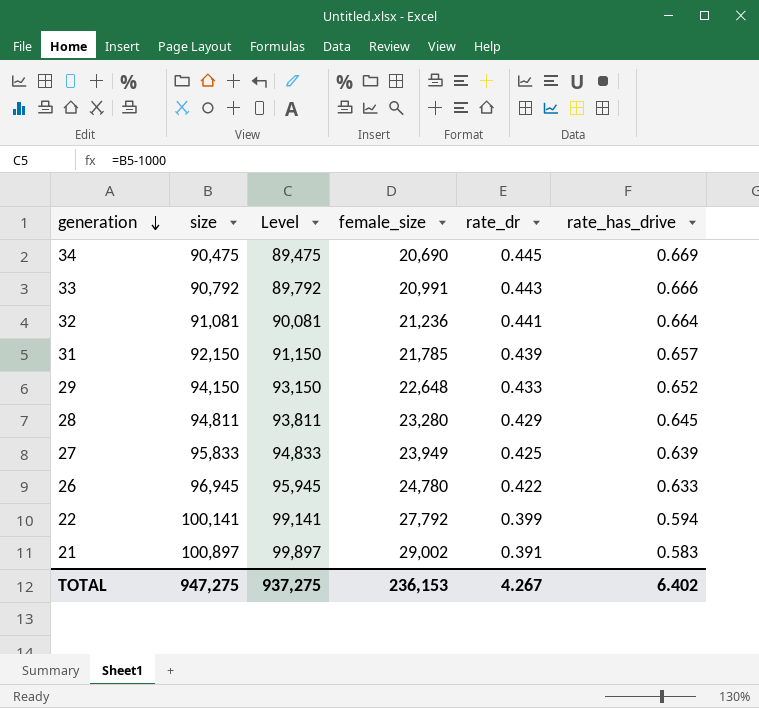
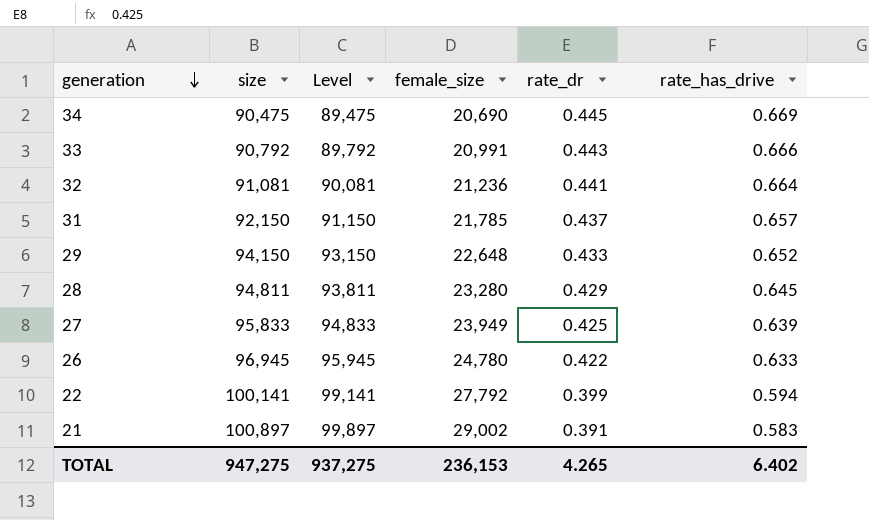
31 | rate_dr: 0.439 -> 0.437
TOTAL | rate_dr: 4.267 -> 4.265

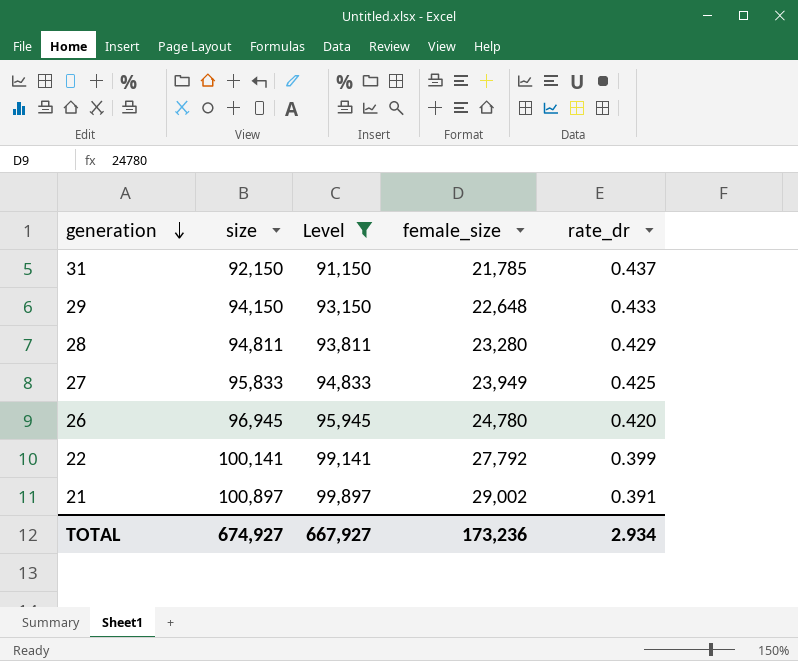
filter: none -> Level >= 91,150
column rate_has_drive | position: 6 -> none
26 | rate_dr: 0.422 -> 0.420
TOTAL | size: 947,275 -> 674,927
TOTAL | Level: 937,275 -> 667,927
TOTAL | female_size: 236,153 -> 173,236
TOTAL | rate_dr: 4.265 -> 2.934

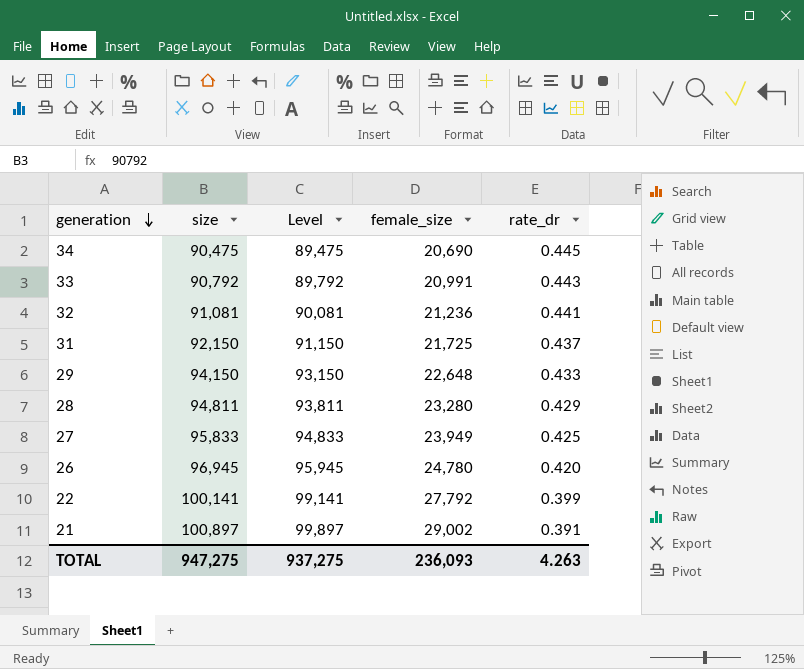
filter: Level >= 91,150 -> none
31 | female_size: 21,785 -> 21,725
TOTAL | size: 674,927 -> 947,275
TOTAL | Level: 667,927 -> 937,275
TOTAL | female_size: 173,236 -> 236,093
TOTAL | rate_dr: 2.934 -> 4.263

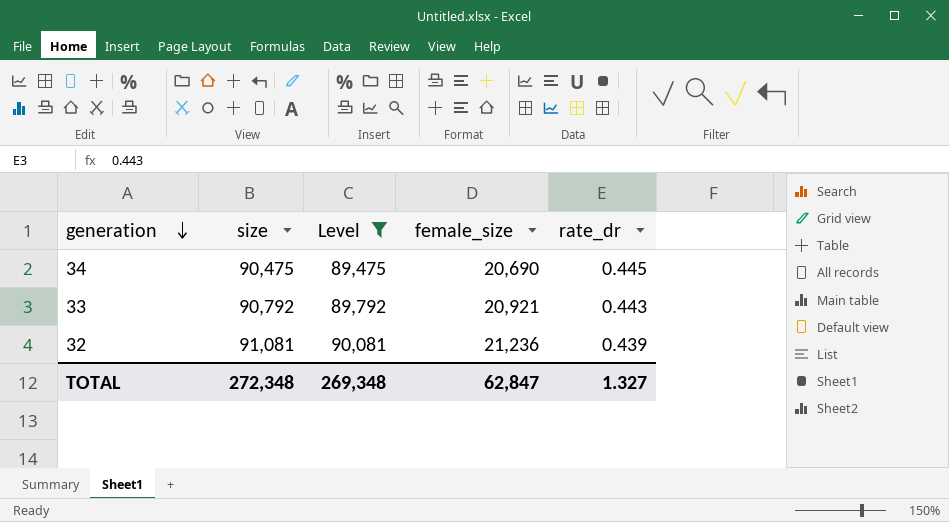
filter: none -> Level <= 90,081
33 | female_size: 20,991 -> 20,921
32 | rate_dr: 0.441 -> 0.439
TOTAL | size: 947,275 -> 272,348
TOTAL | Level: 937,275 -> 269,348
TOTAL | female_size: 236,093 -> 62,847
TOTAL | rate_dr: 4.263 -> 1.327

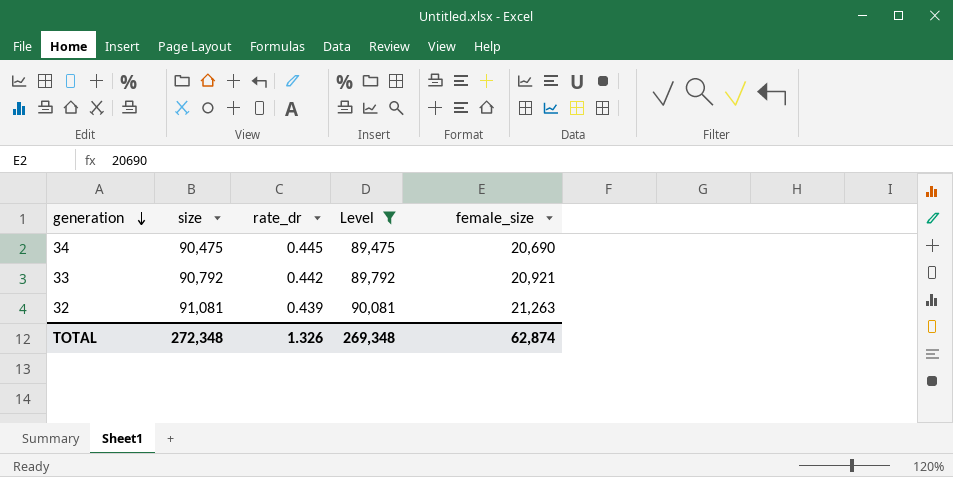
column rate_dr | position: 5 -> 3
33 | rate_dr: 0.443 -> 0.442
32 | female_size: 21,236 -> 21,263
TOTAL | rate_dr: 1.327 -> 1.326
TOTAL | female_size: 62,847 -> 62,874

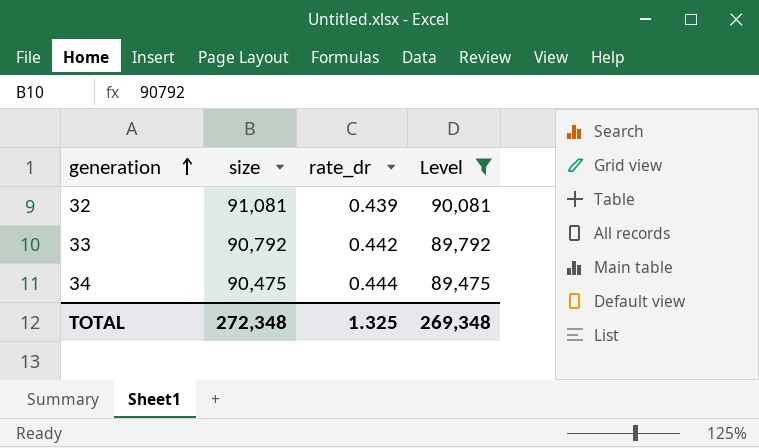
row order: generation descending -> generation ascending
column female_size | position: 5 -> none
34 | rate_dr: 0.445 -> 0.444
TOTAL | rate_dr: 1.326 -> 1.325

